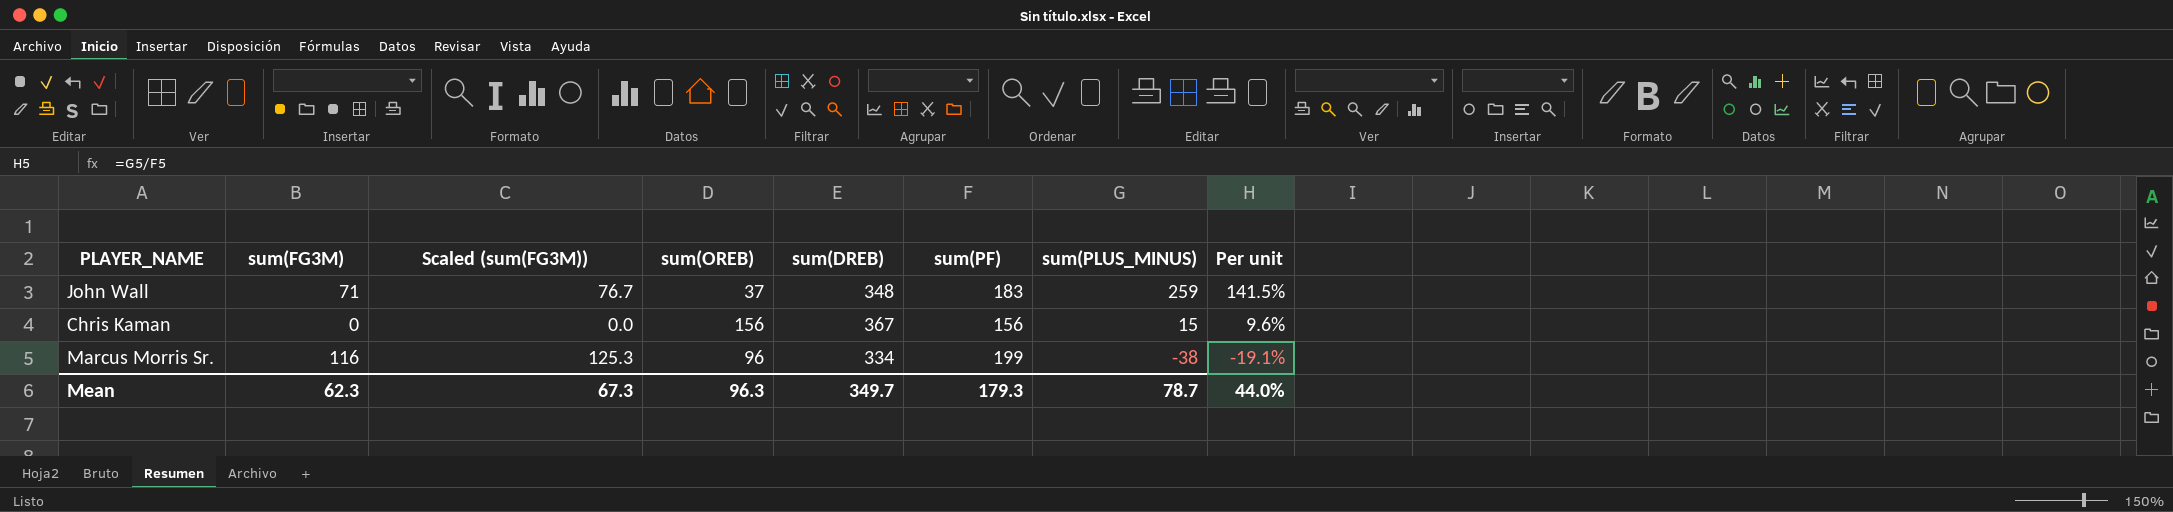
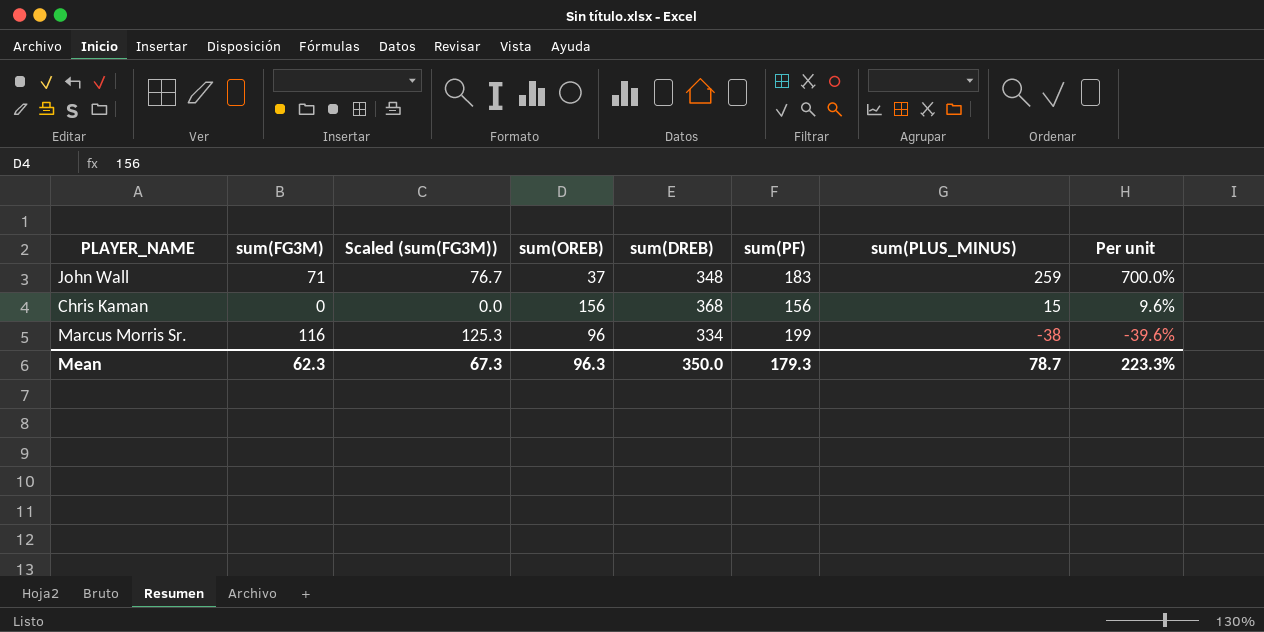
column Per unit | formula: [sum(PLUS_MINUS)] / [sum(PF)] -> [sum(PLUS_MINUS)] / [sum(OREB)]
Chris Kaman | sum(DREB): 367 -> 368
Mean | sum(DREB): 349.7 -> 350.0
Mean | Per unit: 44.0% -> 223.3%

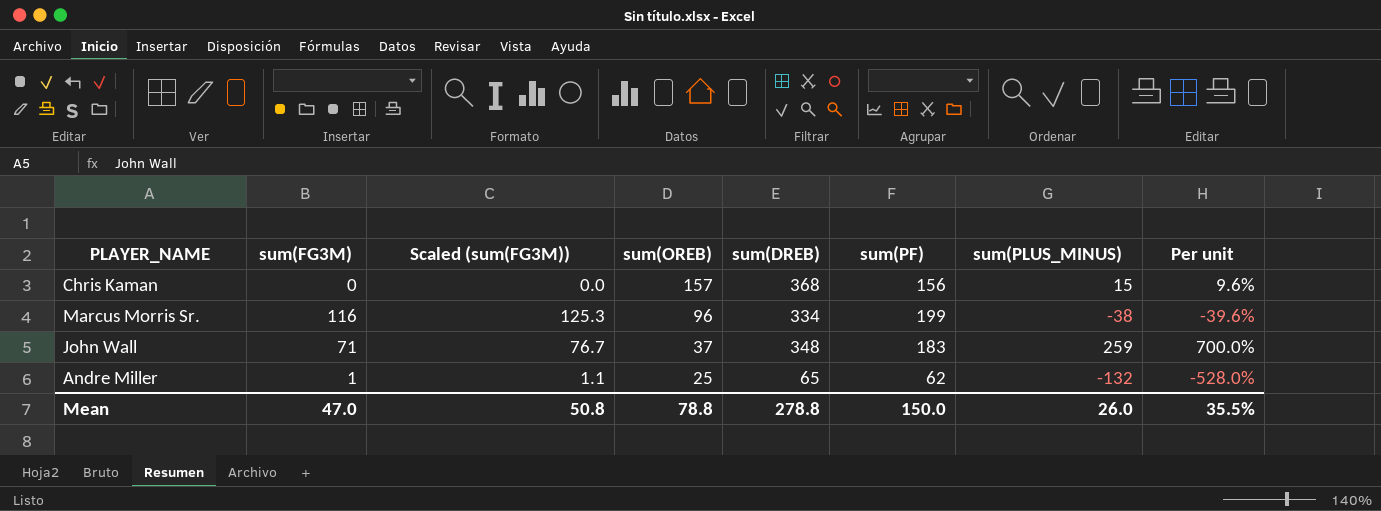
row order: sum(PLUS_MINUS) descending -> sum(OREB) descending
Chris Kaman | sum(OREB): 156 -> 157
row Andre Miller: none -> 1 | 1.1 | 25 | 65 | 62 | -132 | -528.0%
Mean | sum(FG3M): 62.3 -> 47.0
Mean | Scaled (sum(FG3M)): 67.3 -> 50.8
Mean | sum(OREB): 96.3 -> 78.8
Mean | sum(DREB): 350.0 -> 278.8
Mean | sum(PF): 179.3 -> 150.0
Mean | sum(PLUS_MINUS): 78.7 -> 26.0
Mean | Per unit: 223.3% -> 35.5%

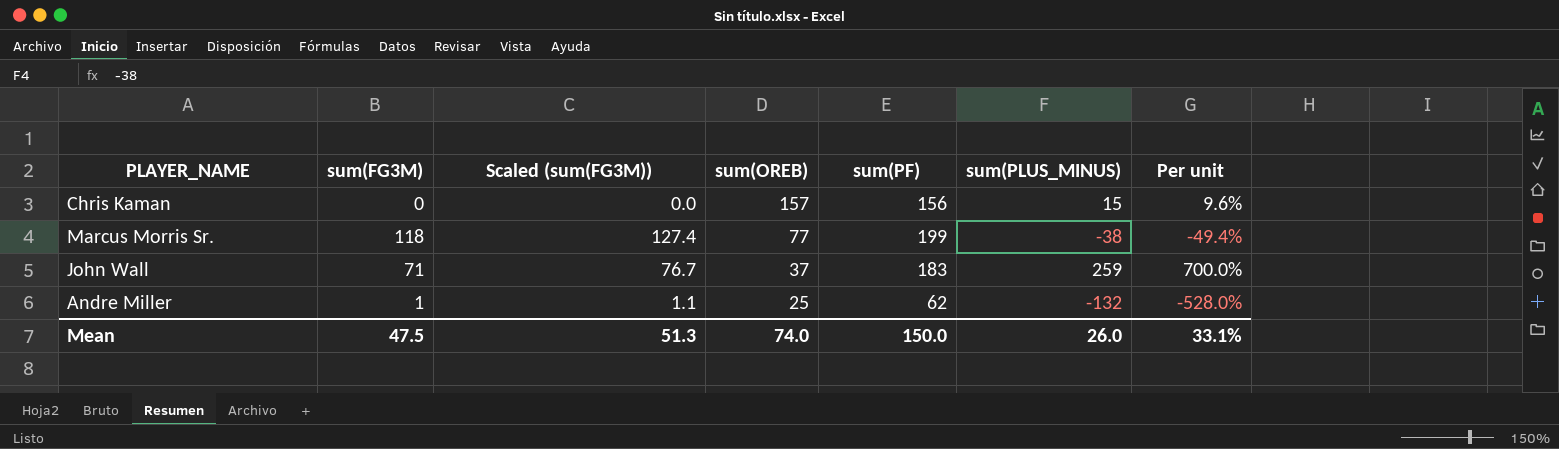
column sum(DREB) | position: 5 -> none
Marcus Morris Sr. | sum(FG3M): 116 -> 118
Marcus Morris Sr. | Scaled (sum(FG3M)): 125.3 -> 127.4
Marcus Morris Sr. | sum(OREB): 96 -> 77
Marcus Morris Sr. | Per unit: -39.6% -> -49.4%
Mean | sum(FG3M): 47.0 -> 47.5
Mean | Scaled (sum(FG3M)): 50.8 -> 51.3
Mean | sum(OREB): 78.8 -> 74.0
Mean | Per unit: 35.5% -> 33.1%

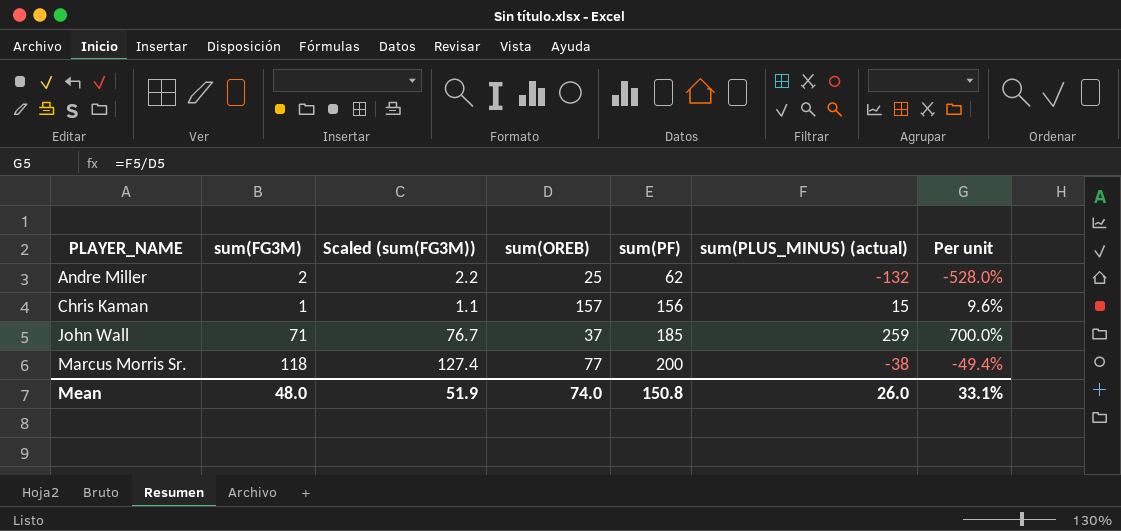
row order: sum(OREB) descending -> PLAYER_NAME ascending
column name: sum(PLUS_MINUS) -> sum(PLUS_MINUS) (actual)
Andre Miller | sum(FG3M): 1 -> 2
Andre Miller | Scaled (sum(FG3M)): 1.1 -> 2.2
Chris Kaman | sum(FG3M): 0 -> 1
Chris Kaman | Scaled (sum(FG3M)): 0.0 -> 1.1
John Wall | sum(PF): 183 -> 185
Marcus Morris Sr. | sum(PF): 199 -> 200
Mean | sum(FG3M): 47.5 -> 48.0
Mean | Scaled (sum(FG3M)): 51.3 -> 51.9
Mean | sum(PF): 150.0 -> 150.8

